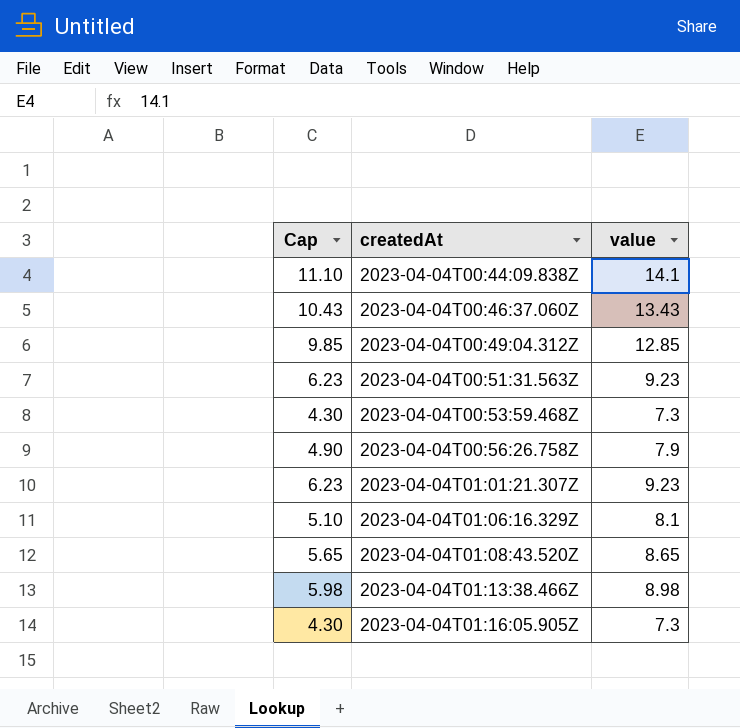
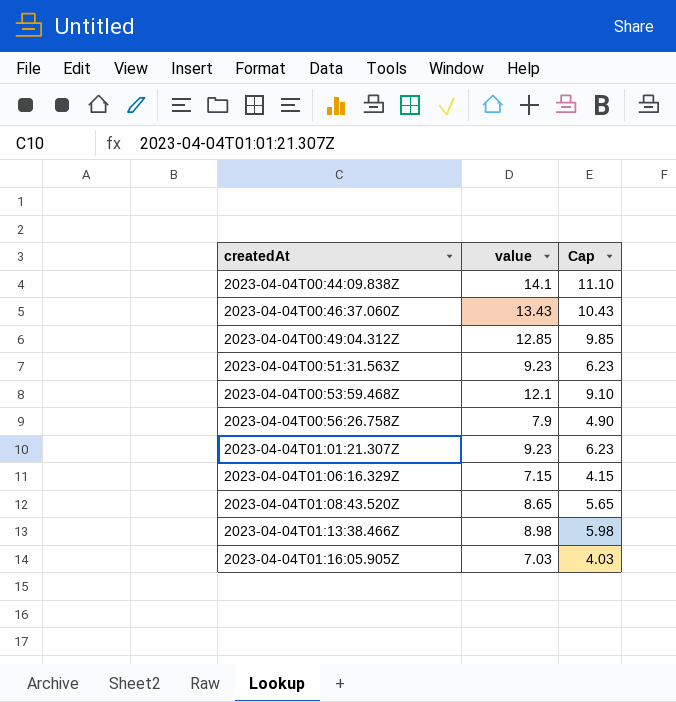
column Cap | position: 1 -> 3
2023-04-04T00:53:59.468Z | value: 7.3 -> 12.1
2023-04-04T00:53:59.468Z | Cap: 4.30 -> 9.10
2023-04-04T01:06:16.329Z | value: 8.1 -> 7.15
2023-04-04T01:06:16.329Z | Cap: 5.10 -> 4.15
2023-04-04T01:16:05.905Z | value: 7.3 -> 7.03
2023-04-04T01:16:05.905Z | Cap: 4.30 -> 4.03

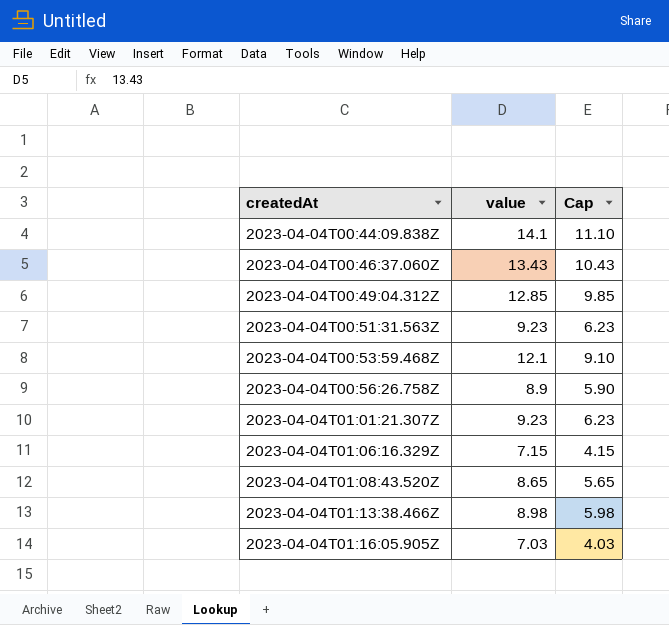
2023-04-04T00:56:26.758Z | value: 7.9 -> 8.9
2023-04-04T00:56:26.758Z | Cap: 4.90 -> 5.90

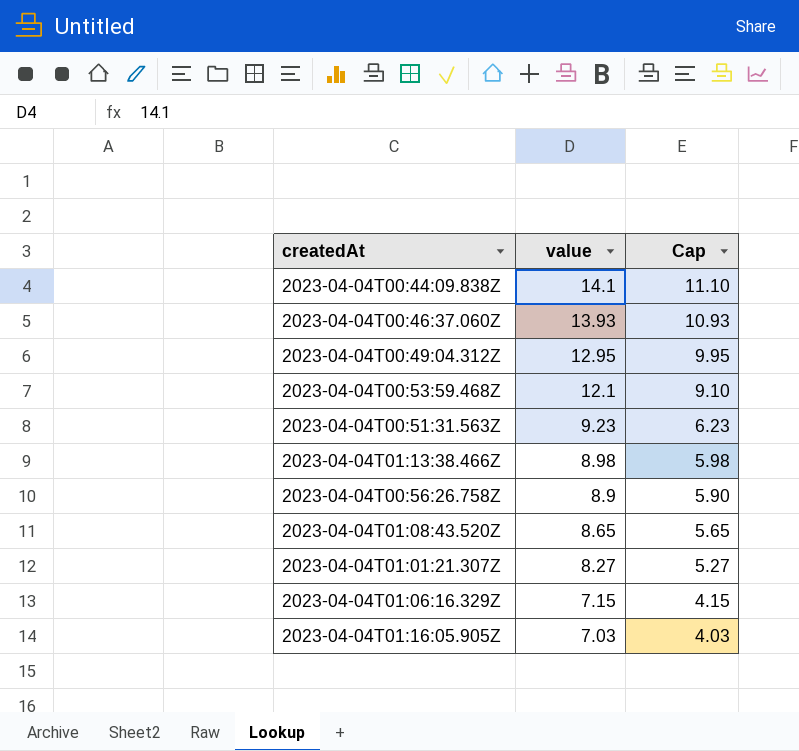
row order: createdAt ascending -> value descending
2023-04-04T00:46:37.060Z | value: 13.43 -> 13.93
2023-04-04T00:46:37.060Z | Cap: 10.43 -> 10.93
2023-04-04T00:49:04.312Z | value: 12.85 -> 12.95
2023-04-04T00:49:04.312Z | Cap: 9.85 -> 9.95
2023-04-04T01:01:21.307Z | value: 9.23 -> 8.27
2023-04-04T01:01:21.307Z | Cap: 6.23 -> 5.27

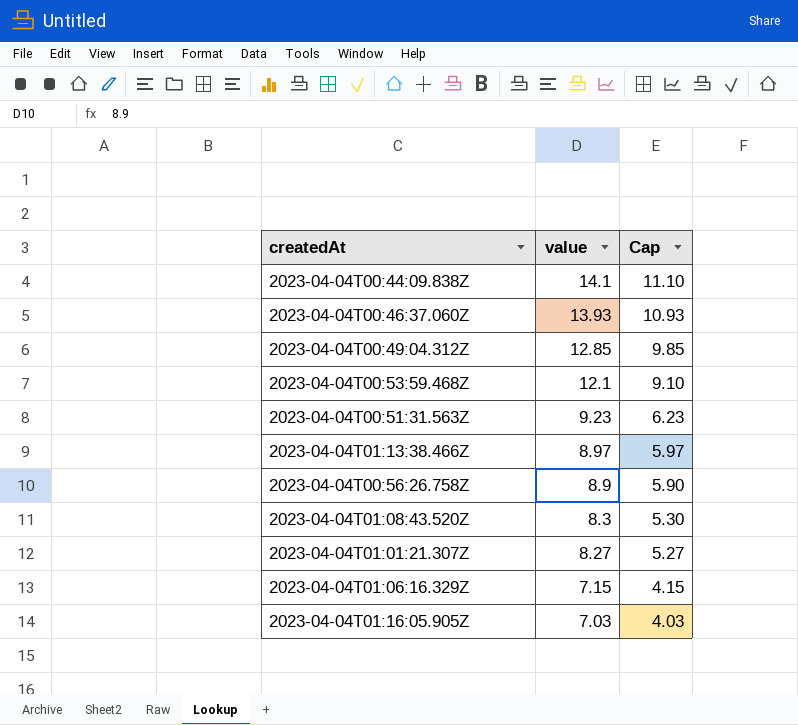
2023-04-04T00:49:04.312Z | value: 12.95 -> 12.85
2023-04-04T00:49:04.312Z | Cap: 9.95 -> 9.85
2023-04-04T01:13:38.466Z | value: 8.98 -> 8.97
2023-04-04T01:13:38.466Z | Cap: 5.98 -> 5.97
2023-04-04T01:08:43.520Z | value: 8.65 -> 8.3
2023-04-04T01:08:43.520Z | Cap: 5.65 -> 5.30

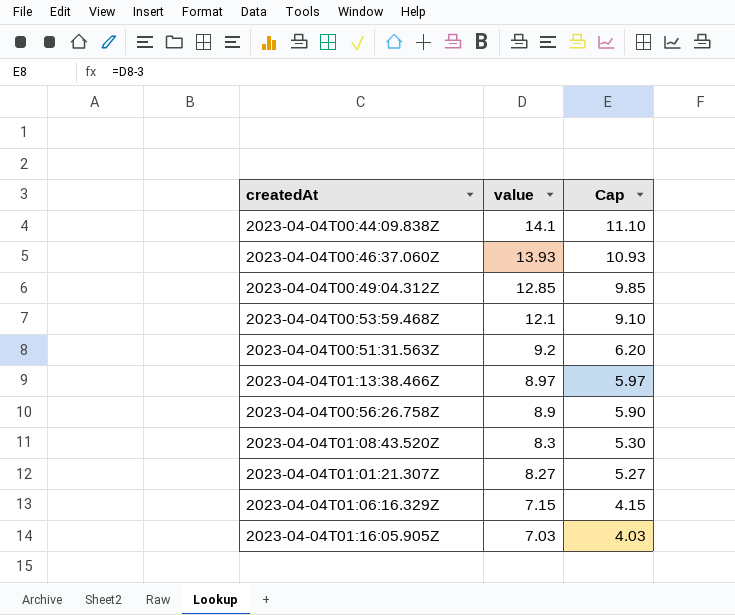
2023-04-04T00:51:31.563Z | value: 9.23 -> 9.2
2023-04-04T00:51:31.563Z | Cap: 6.23 -> 6.20

